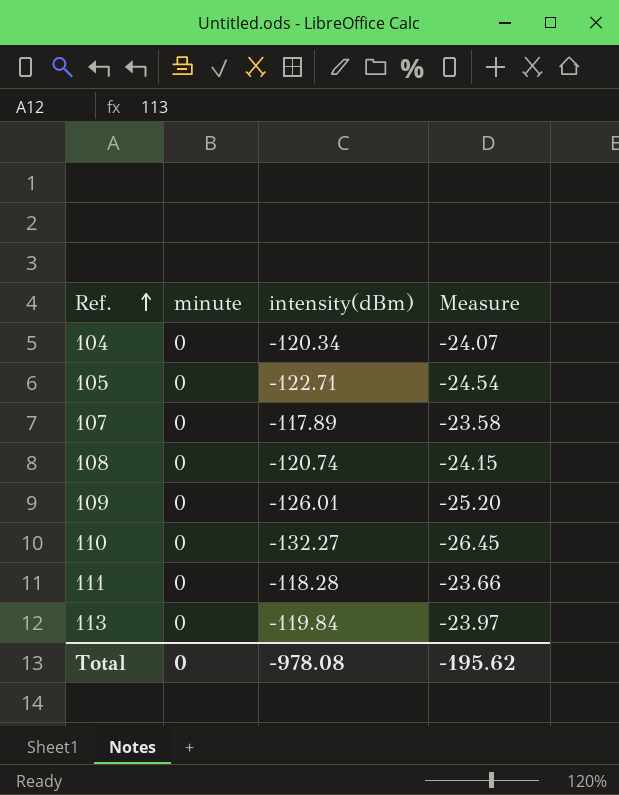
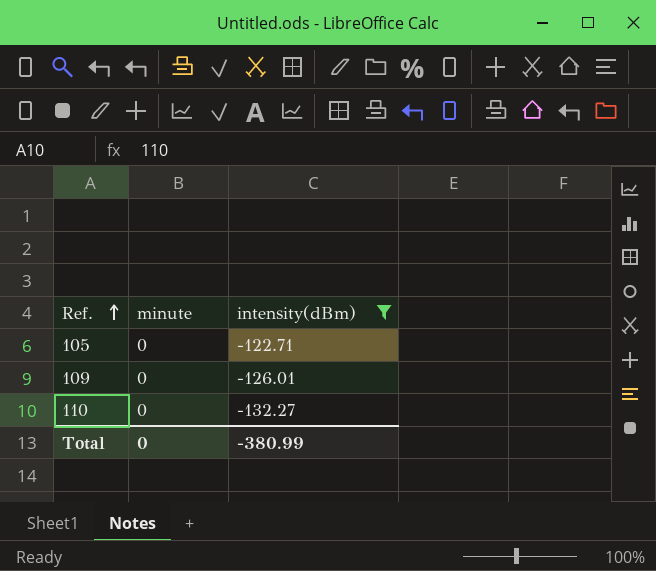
filter: none -> intensity(dBm) <= -122.71
column Measure | formula: [intensity(dBm)] * 0.2 -> none
Total | intensity(dBm): -978.08 -> -380.99

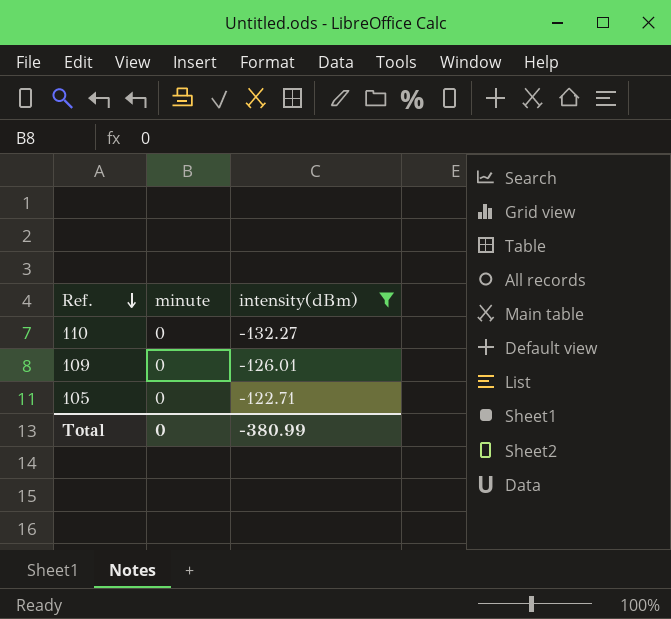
row order: Ref. ascending -> Ref. descending

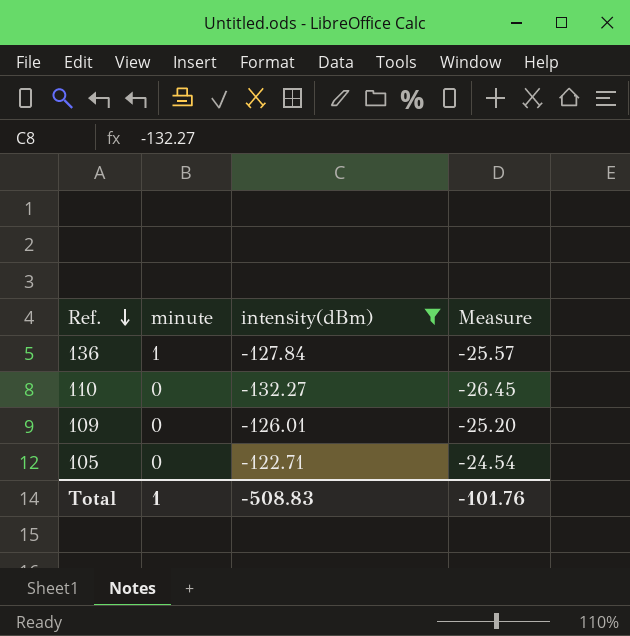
column Measure | formula: none -> [intensity(dBm)] * 0.2
row 136: none -> 1 | -127.84 | -25.57
Total | minute: 0 -> 1
Total | intensity(dBm): -380.99 -> -508.83

